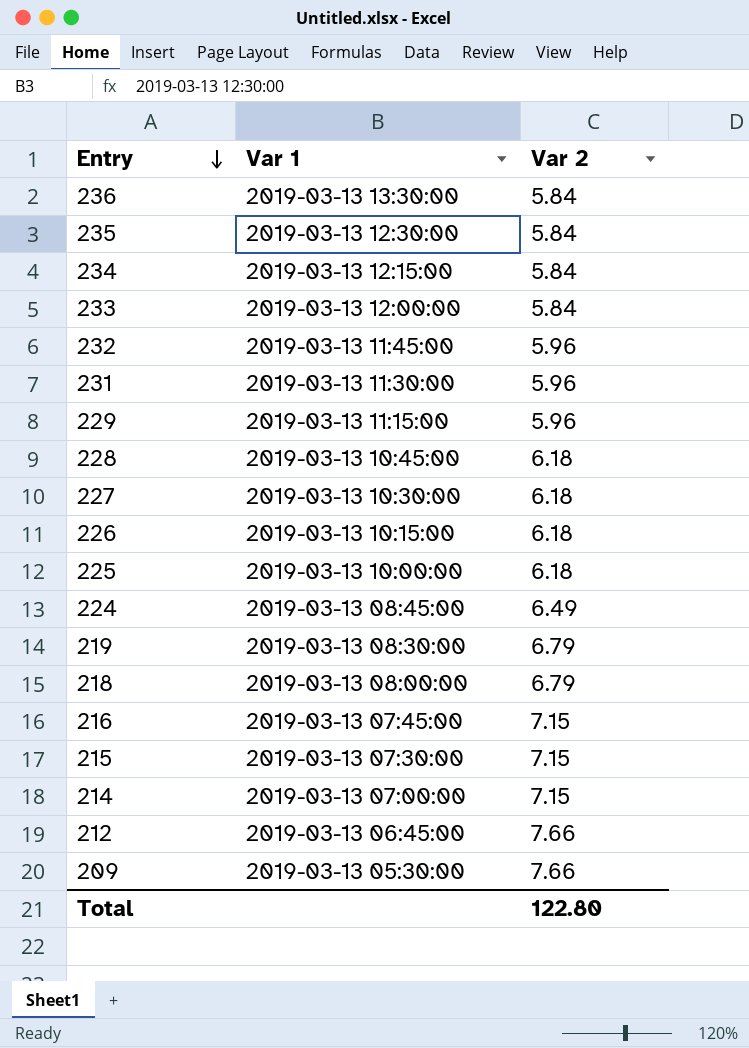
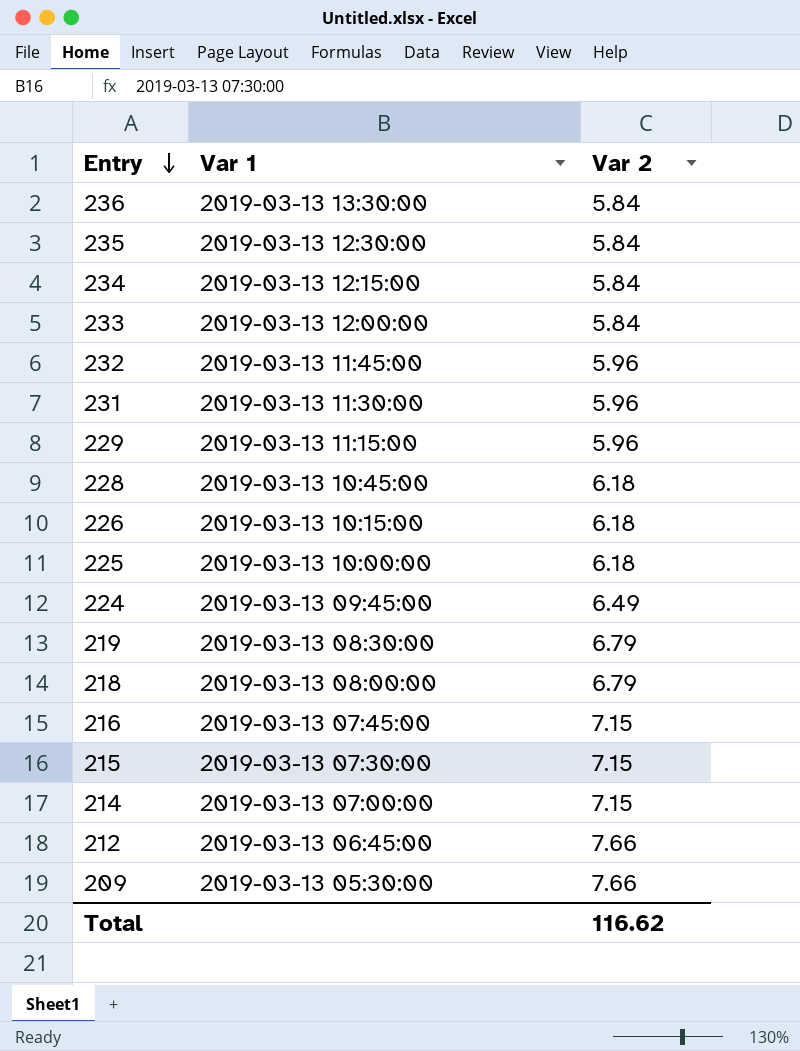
row 227: 2019-03-13 10:30:00 | 6.18 -> none
224 | Var 1: 2019-03-13 08:45:00 -> 2019-03-13 09:45:00
Total | Var 2: 122.80 -> 116.62

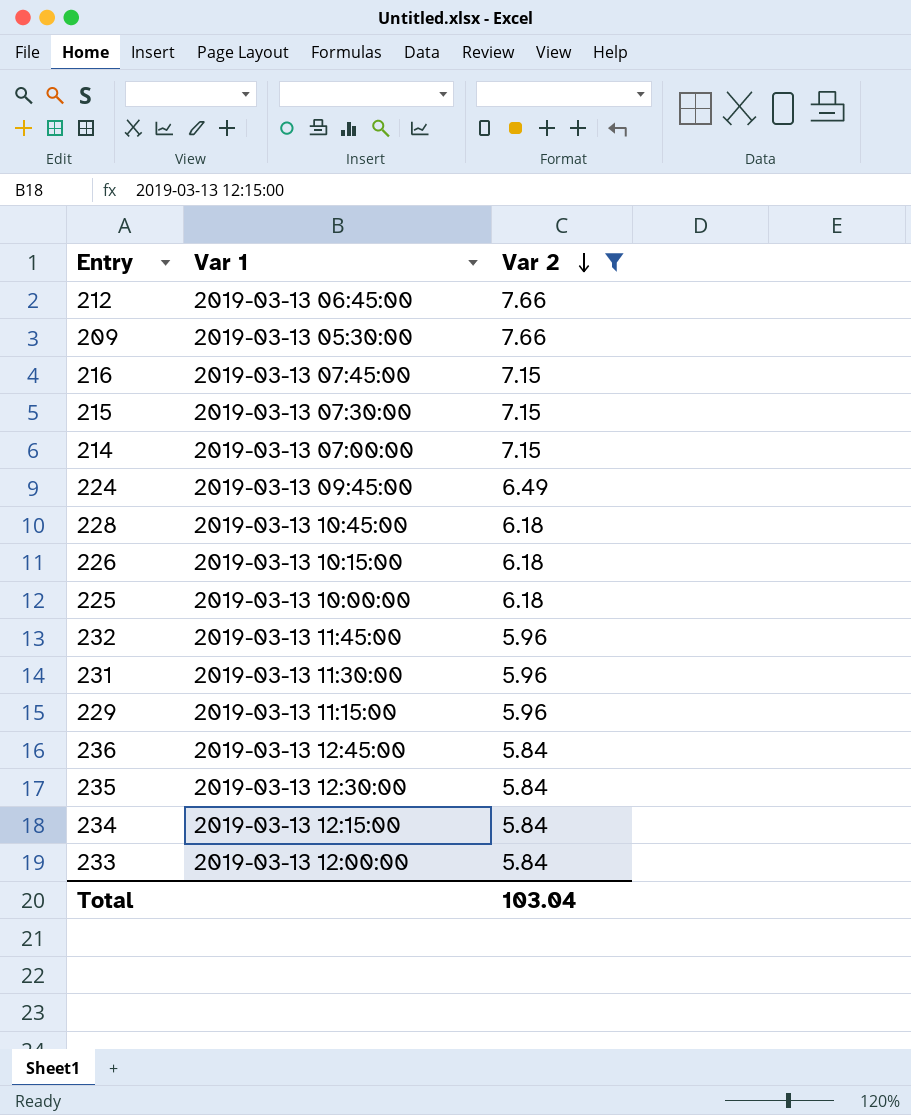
filter: none -> Var 2 != 6.79
row order: Entry descending -> Var 2 descending
236 | Var 1: 2019-03-13 13:30:00 -> 2019-03-13 12:45:00
Total | Var 2: 116.62 -> 103.04

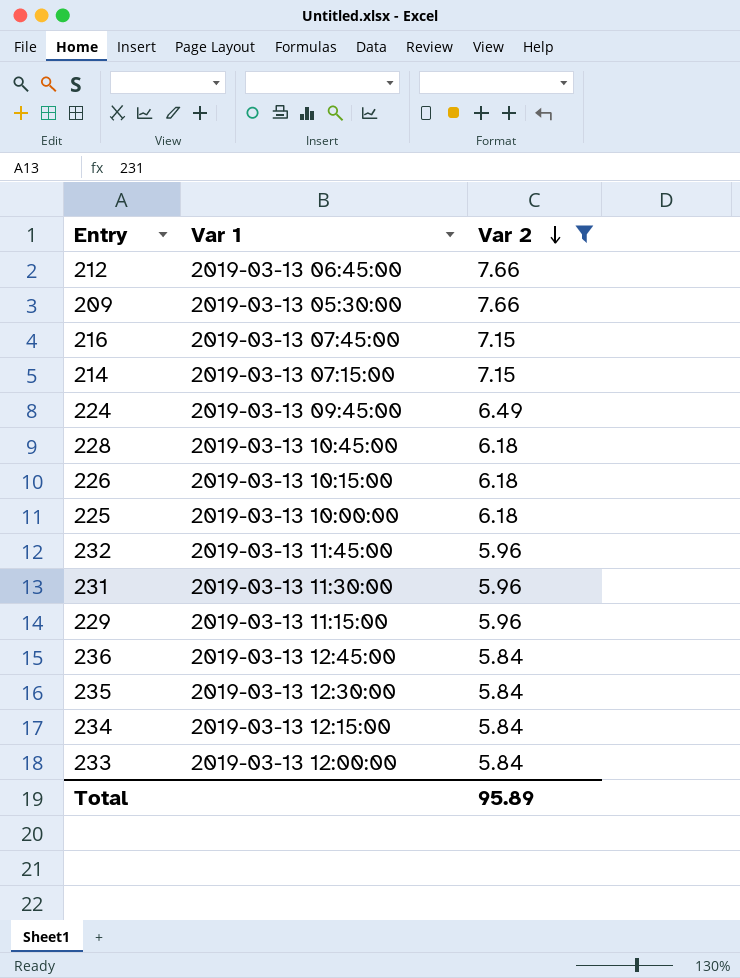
row 215: 2019-03-13 07:30:00 | 7.15 -> none
214 | Var 1: 2019-03-13 07:00:00 -> 2019-03-13 07:15:00
Total | Var 2: 103.04 -> 95.89

